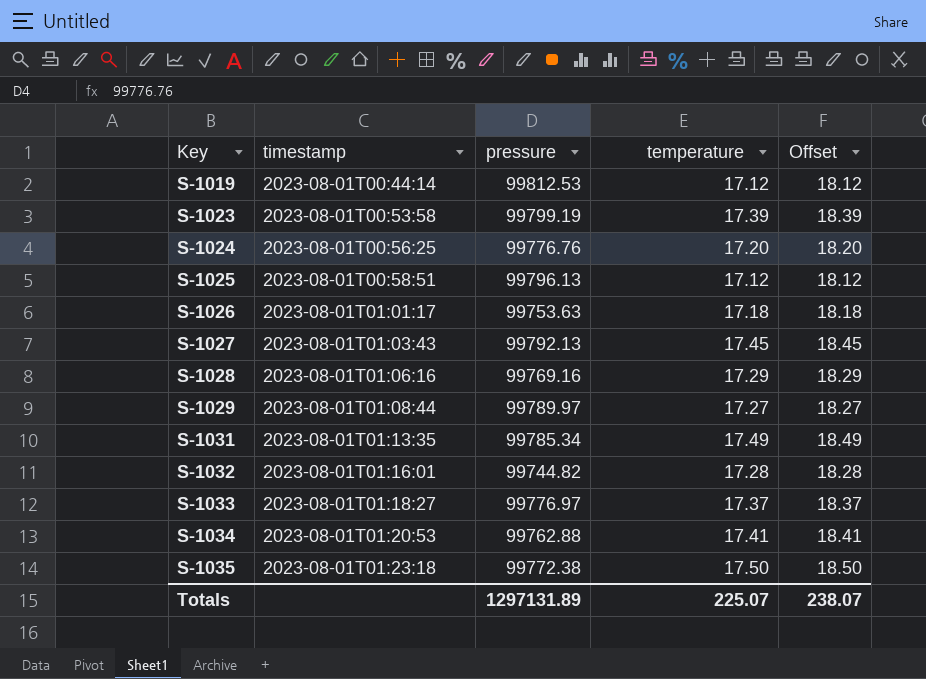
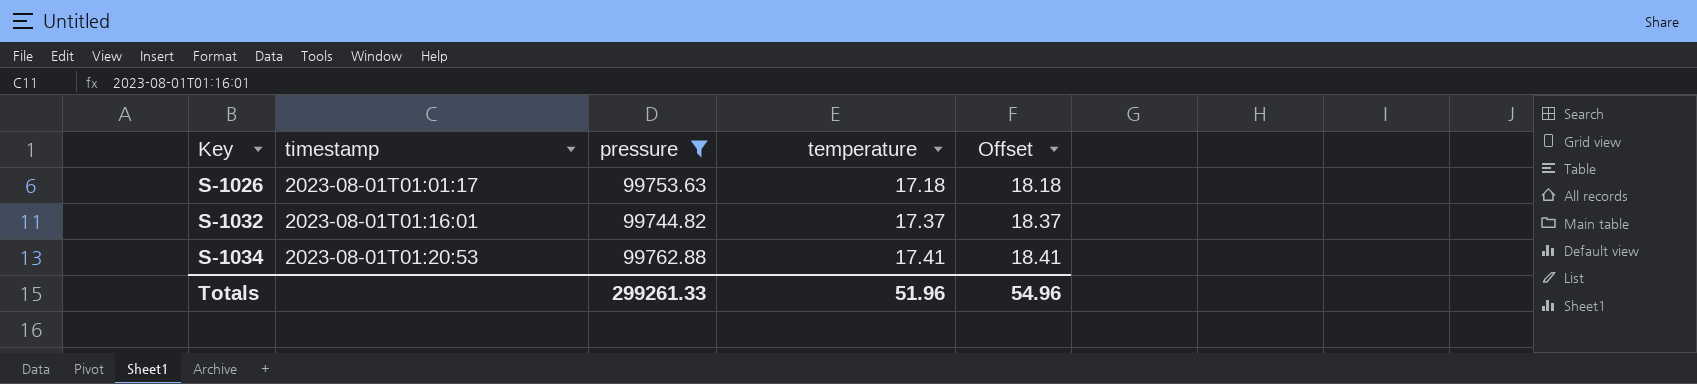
filter: none -> pressure <= 99762.88
S-1032 | temperature: 17.28 -> 17.37
S-1032 | Offset: 18.28 -> 18.37
Totals | pressure: 1297131.89 -> 299261.33
Totals | temperature: 225.07 -> 51.96
Totals | Offset: 238.07 -> 54.96

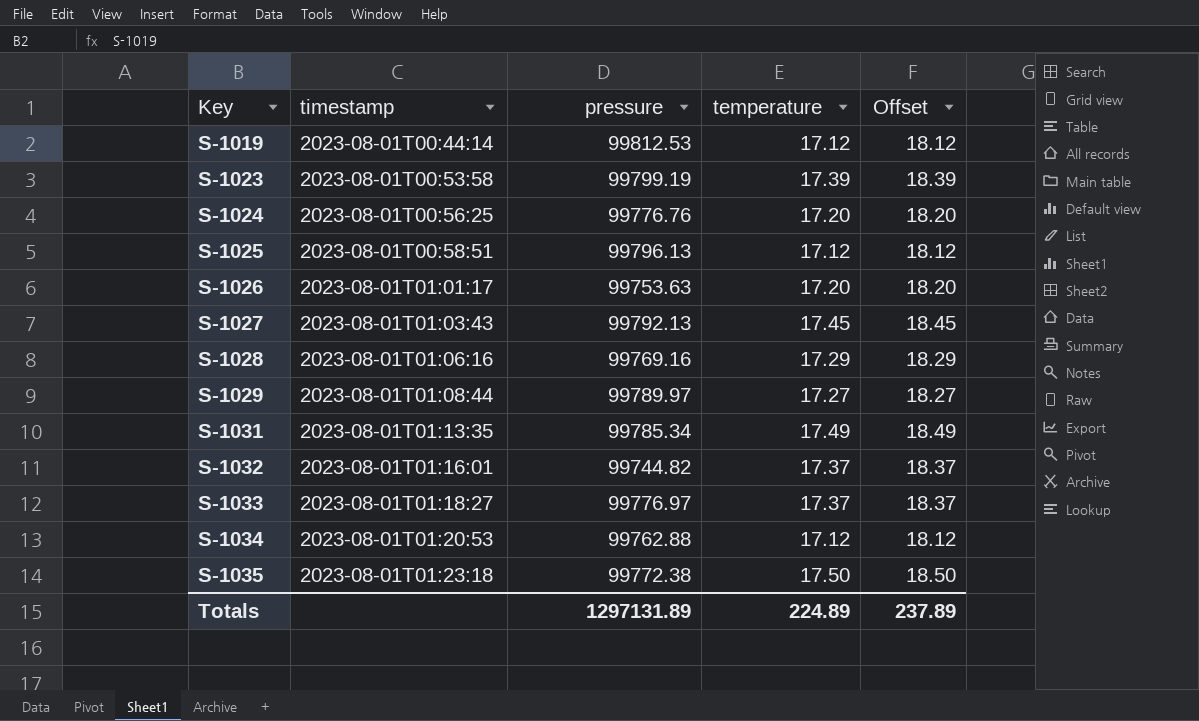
filter: pressure <= 99762.88 -> none
S-1026 | temperature: 17.18 -> 17.20
S-1026 | Offset: 18.18 -> 18.20
S-1034 | temperature: 17.41 -> 17.12
S-1034 | Offset: 18.41 -> 18.12
Totals | pressure: 299261.33 -> 1297131.89
Totals | temperature: 51.96 -> 224.89
Totals | Offset: 54.96 -> 237.89

